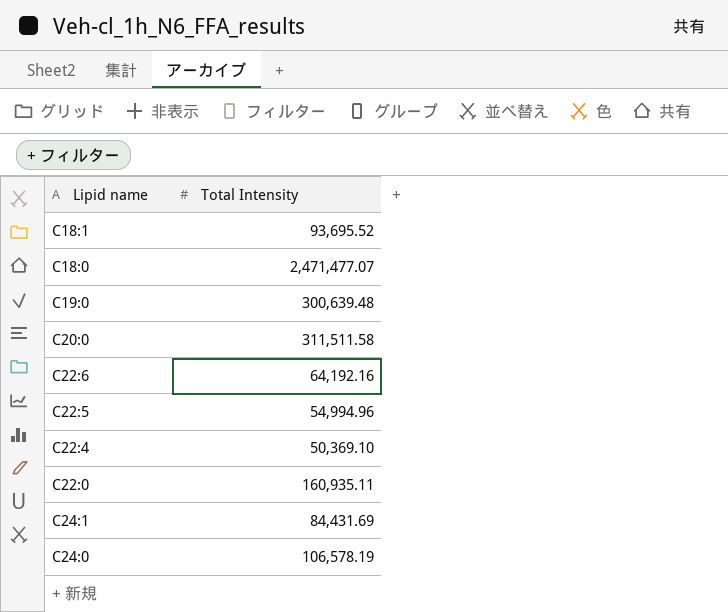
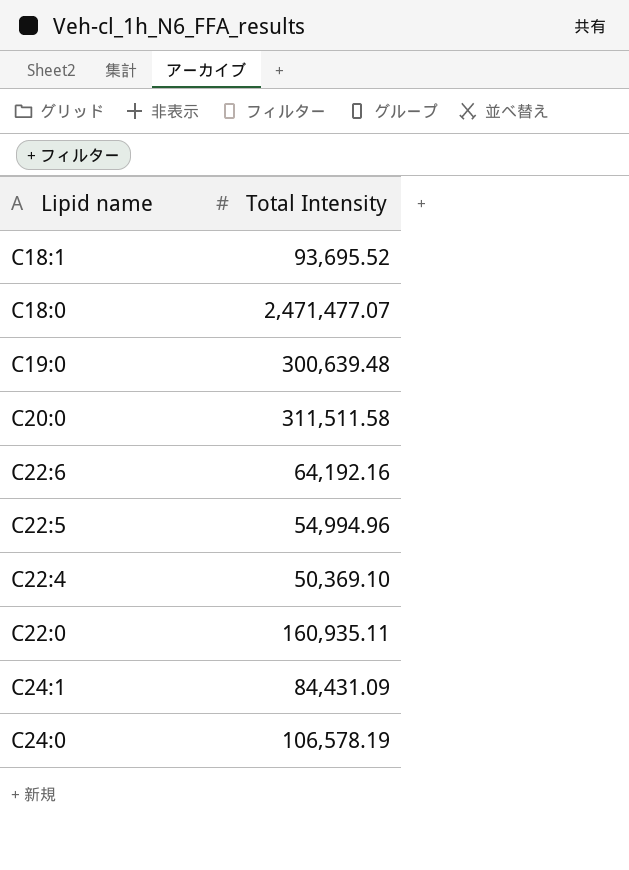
C24:1 | Total Intensity: 84,431.69 -> 84,431.09

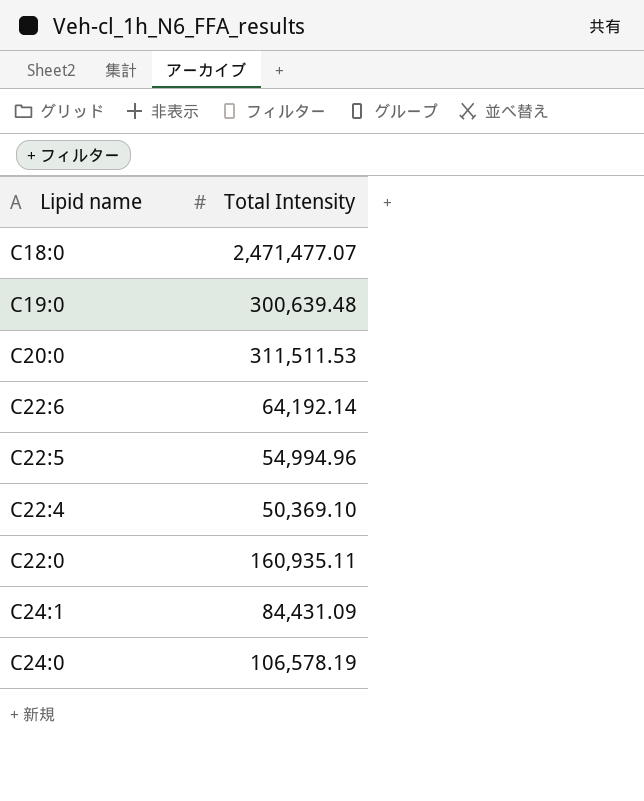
row C18:1: 93,695.52 -> none
C20:0 | Total Intensity: 311,511.58 -> 311,511.53
C22:6 | Total Intensity: 64,192.16 -> 64,192.14

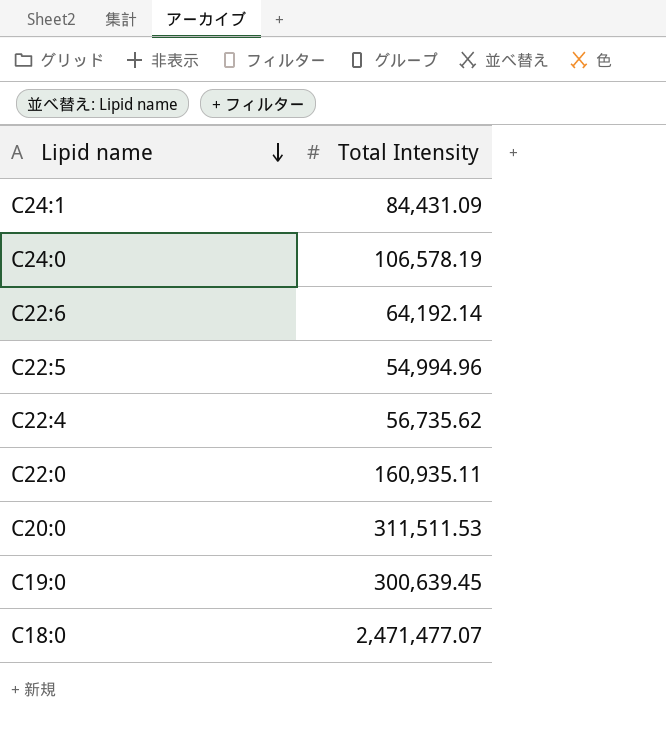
row order: none -> Lipid name descending
C22:4 | Total Intensity: 50,369.10 -> 56,735.62
C19:0 | Total Intensity: 300,639.48 -> 300,639.45

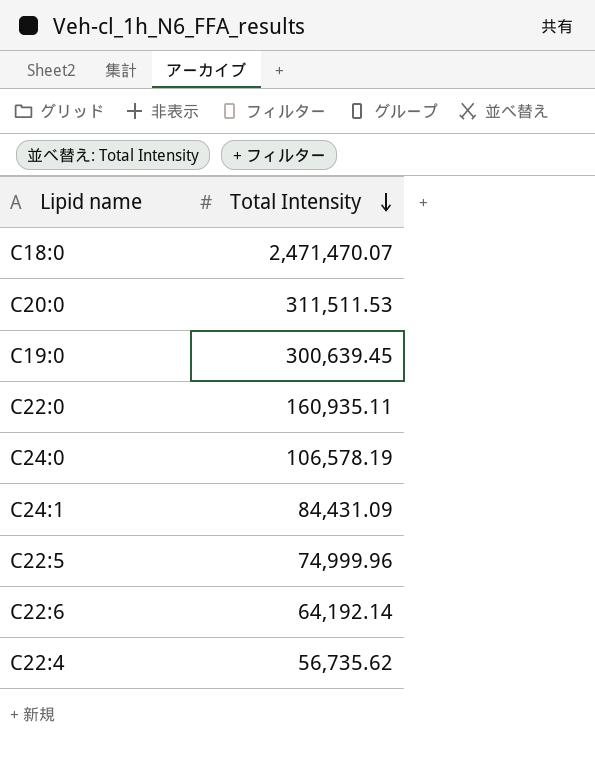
row order: Lipid name descending -> Total Intensity descending
C18:0 | Total Intensity: 2,471,477.07 -> 2,471,470.07
C22:5 | Total Intensity: 54,994.96 -> 74,999.96

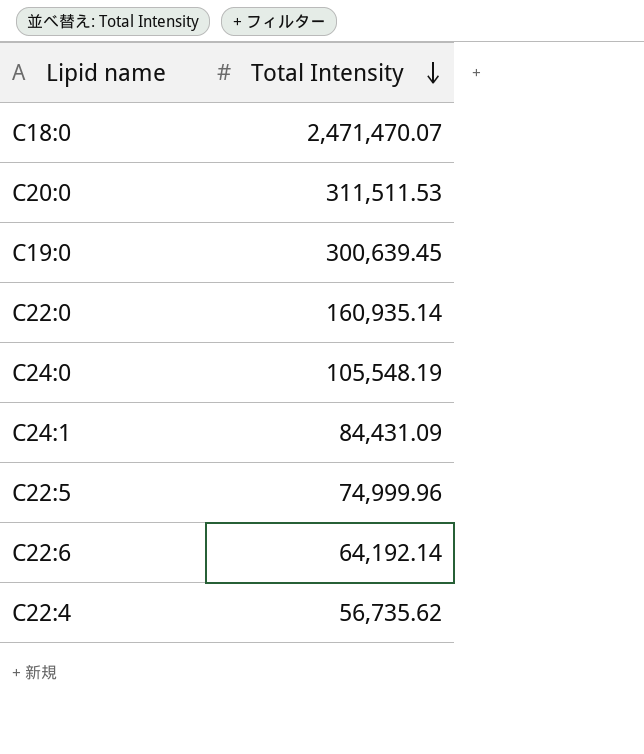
C22:0 | Total Intensity: 160,935.11 -> 160,935.14
C24:0 | Total Intensity: 106,578.19 -> 105,548.19

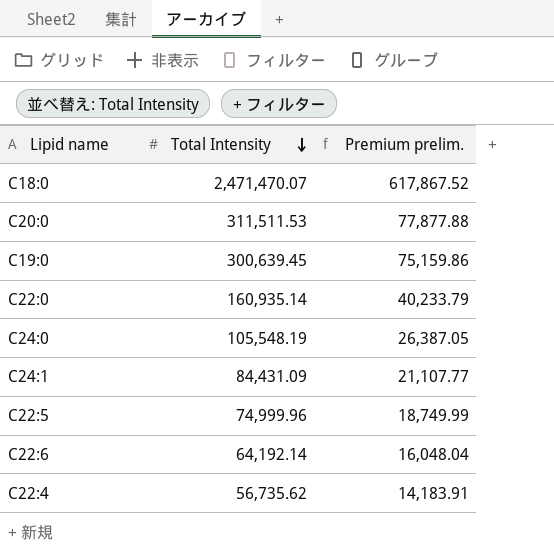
column Premium prelim. | formula: none -> [Total Intensity] * 0.25

